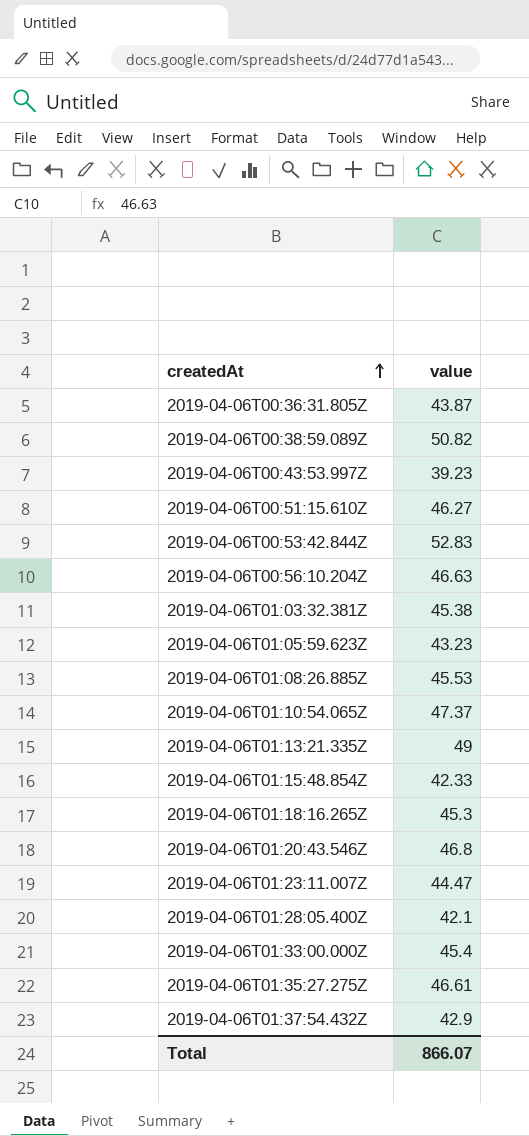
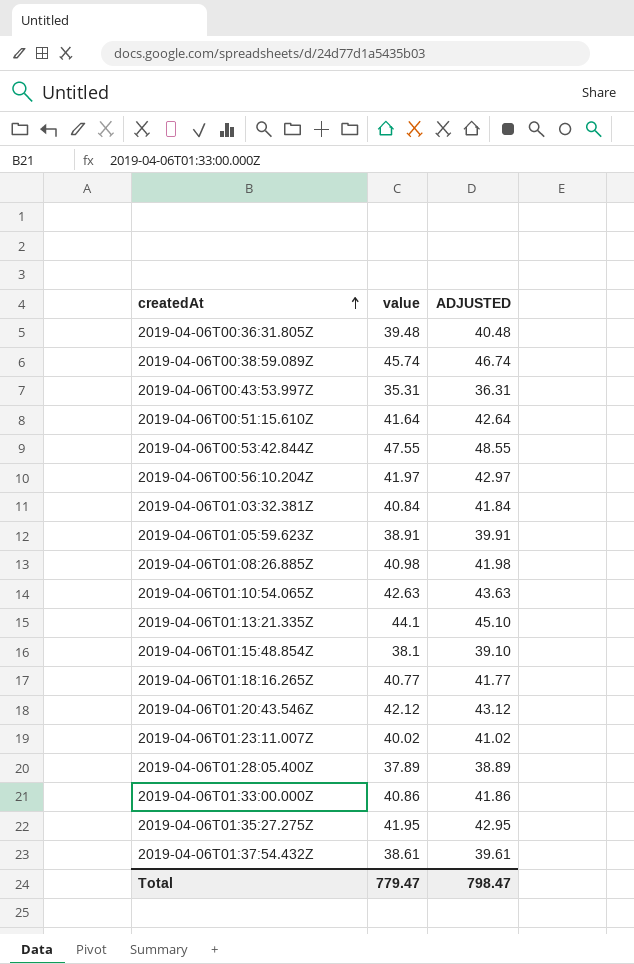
column ADJUSTED | formula: none -> [value] + 1
2019-04-06T00:36:31.805Z | value: 43.87 -> 39.48
2019-04-06T00:38:59.089Z | value: 50.82 -> 45.74
2019-04-06T00:43:53.997Z | value: 39.23 -> 35.31
2019-04-06T00:51:15.610Z | value: 46.27 -> 41.64
2019-04-06T00:53:42.844Z | value: 52.83 -> 47.55
2019-04-06T00:56:10.204Z | value: 46.63 -> 41.97
2019-04-06T01:03:32.381Z | value: 45.38 -> 40.84
2019-04-06T01:05:59.623Z | value: 43.23 -> 38.91
2019-04-06T01:08:26.885Z | value: 45.53 -> 40.98
2019-04-06T01:10:54.065Z | value: 47.37 -> 42.63
2019-04-06T01:13:21.335Z | value: 49 -> 44.1
2019-04-06T01:15:48.854Z | value: 42.33 -> 38.1
2019-04-06T01:18:16.265Z | value: 45.3 -> 40.77
2019-04-06T01:20:43.546Z | value: 46.8 -> 42.12
2019-04-06T01:23:11.007Z | value: 44.47 -> 40.02
2019-04-06T01:28:05.400Z | value: 42.1 -> 37.89
2019-04-06T01:33:00.000Z | value: 45.4 -> 40.86
2019-04-06T01:35:27.275Z | value: 46.61 -> 41.95
2019-04-06T01:37:54.432Z | value: 42.9 -> 38.61
Total | value: 866.07 -> 779.47

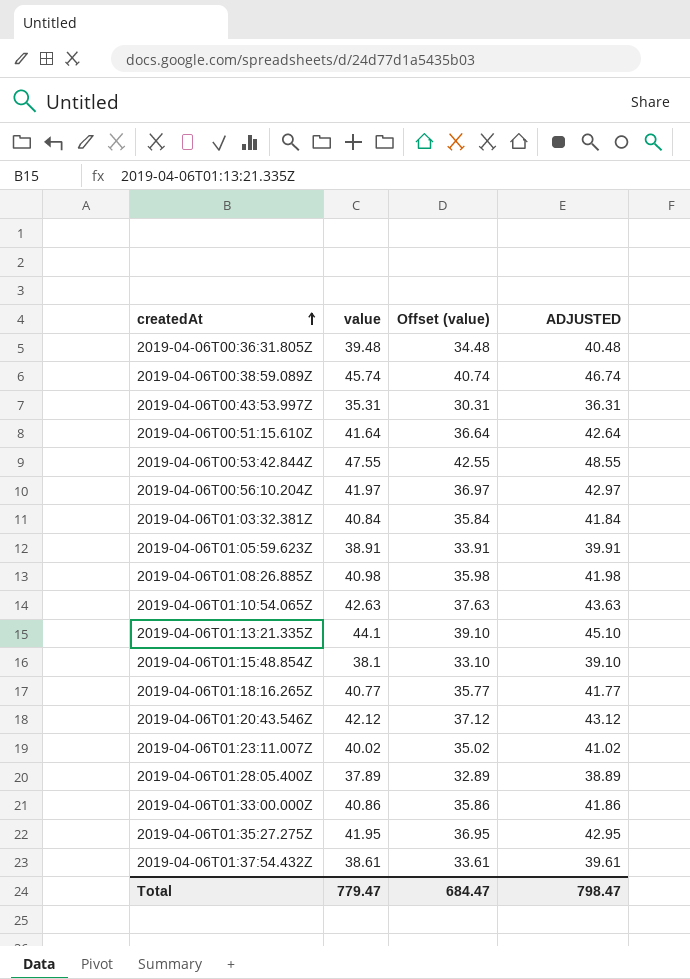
column Offset (value) | formula: none -> [value] - 5

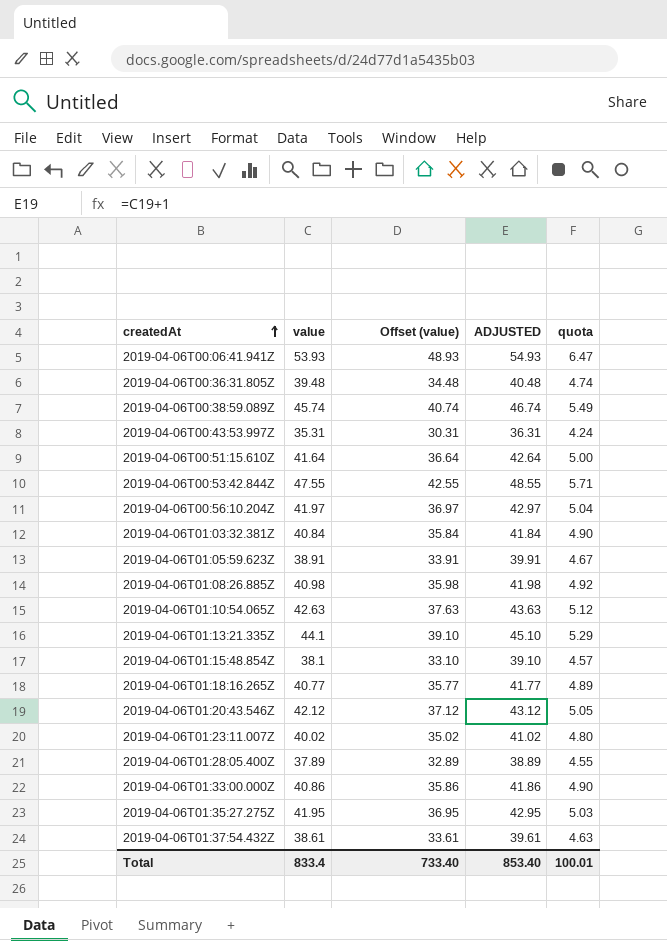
column quota | formula: none -> [value] * 0.12
row 2019-04-06T00:06:41.941Z: none -> 53.93 | 48.93 | 54.93 | 6.47
Total | value: 779.47 -> 833.4
Total | Offset (value): 684.47 -> 733.40
Total | ADJUSTED: 798.47 -> 853.40

